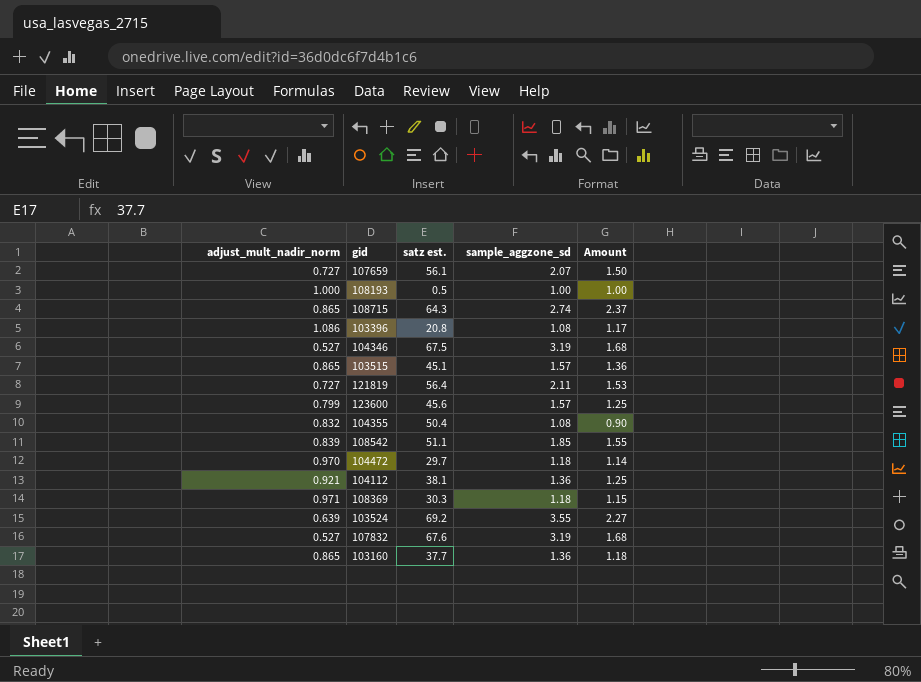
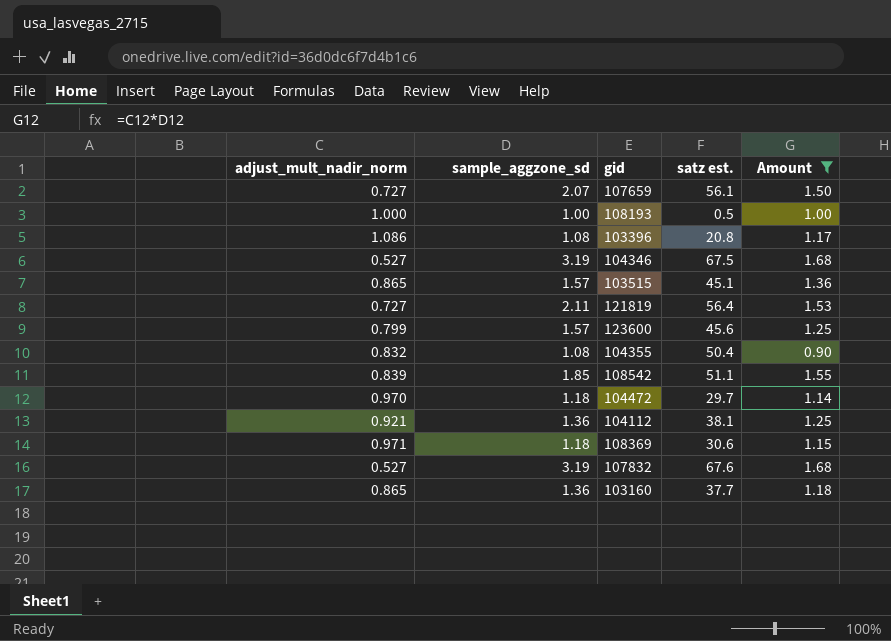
filter: none -> Amount <= 1.68
column sample_aggzone_sd | position: 4 -> 2
108369 | satz est.: 30.3 -> 30.6

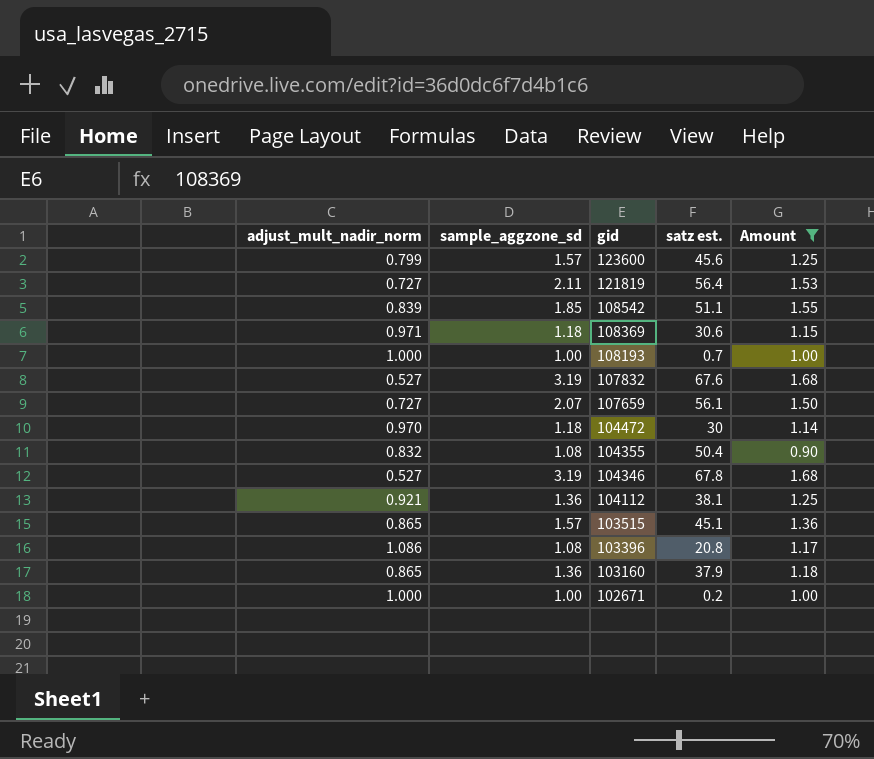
row order: none -> gid descending
108193 | satz est.: 0.5 -> 0.7
104472 | satz est.: 29.7 -> 30
104346 | satz est.: 67.5 -> 67.8
103160 | satz est.: 37.7 -> 37.9
row 102671: none -> 1.000 | 1.00 | 0.2 | 1.00

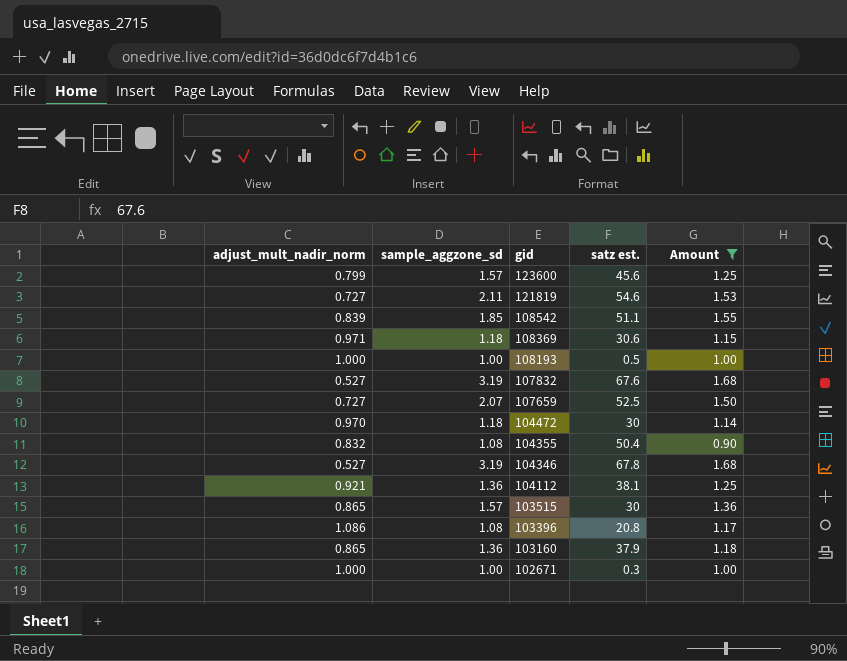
121819 | satz est.: 56.4 -> 54.6
108193 | satz est.: 0.7 -> 0.5
107659 | satz est.: 56.1 -> 52.5
103515 | satz est.: 45.1 -> 30
102671 | satz est.: 0.2 -> 0.3

